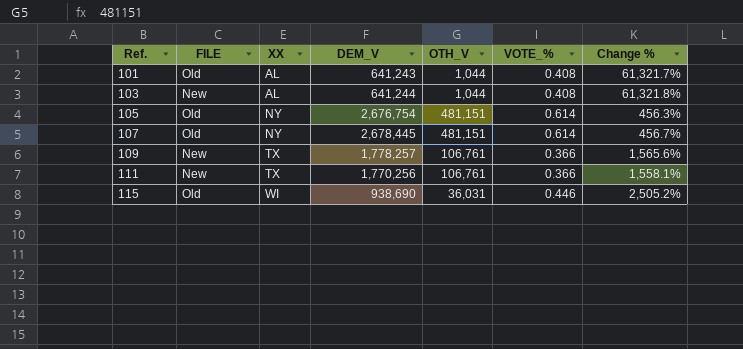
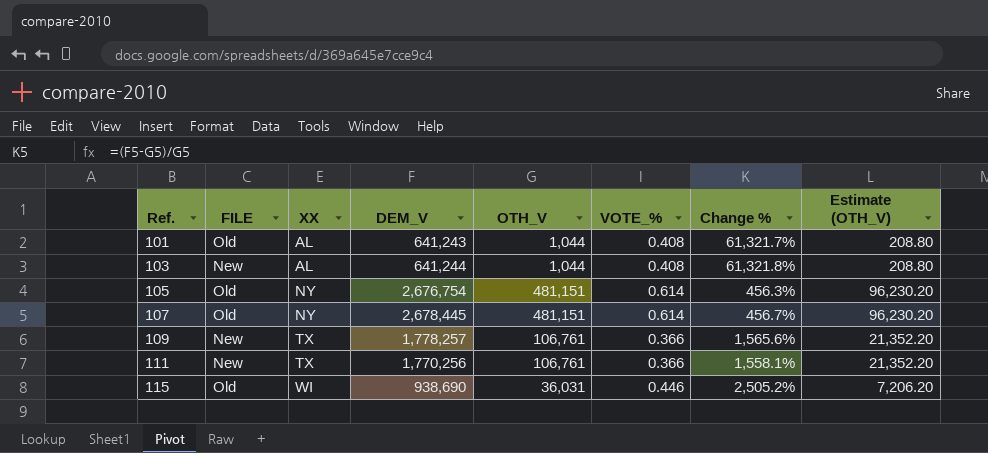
column Estimate (OTH_V) | formula: none -> [OTH_V] * 0.2

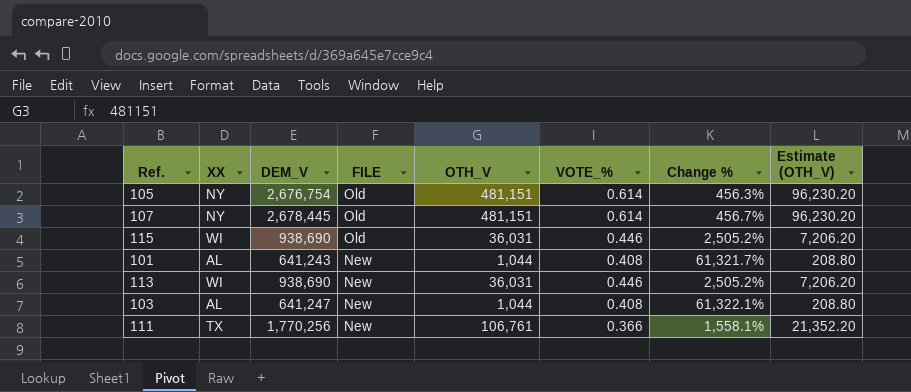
row order: Ref. ascending -> FILE descending
column FILE | position: 2 -> 4
row 109: New | TX | 1,778,257 | 106,761 | 0.366 | 1,565.6% | 21,352.20 -> none
101 | FILE: Old -> New
row 113: none -> WI | 938,690 | New | 36,031 | 0.446 | 2,505.2% | 7,206.20
103 | DEM_V: 641,244 -> 641,247
103 | Change %: 61,321.8% -> 61,322.1%

